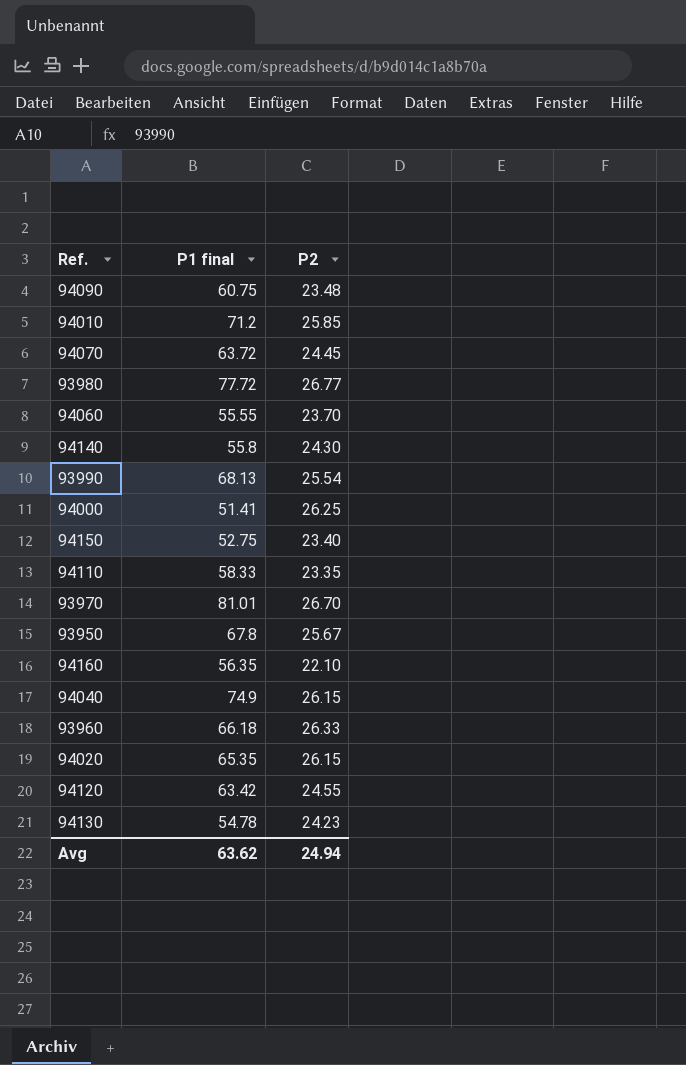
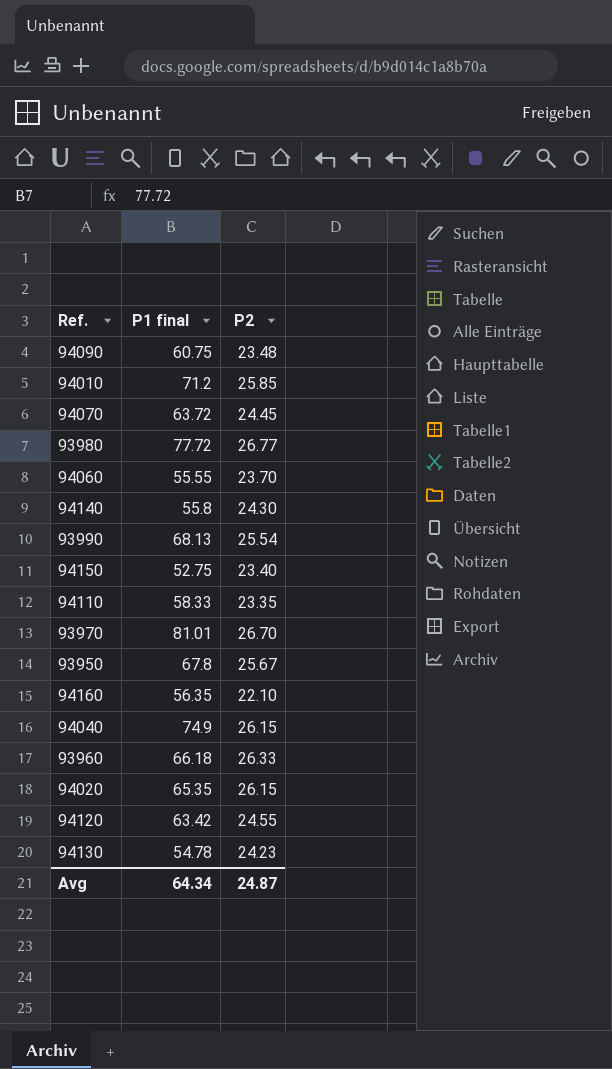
row 94000: 51.41 | 26.25 -> none
Avg | P1 final: 63.62 -> 64.34
Avg | P2: 24.94 -> 24.87

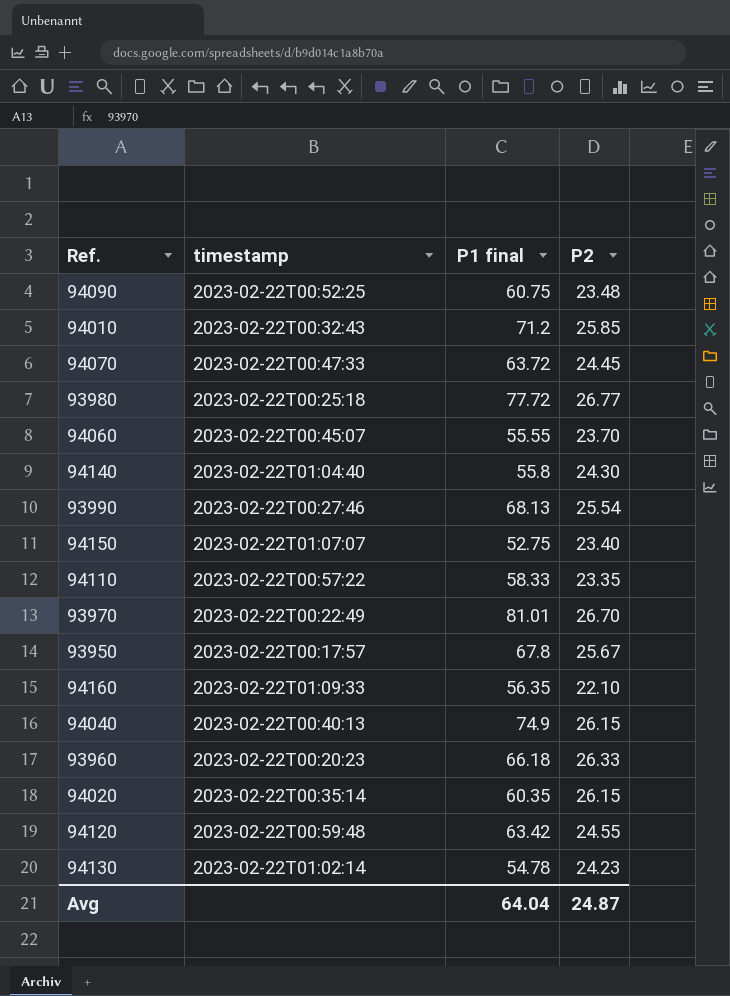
column timestamp | position: none -> 2
94020 | P1 final: 65.35 -> 60.35
Avg | P1 final: 64.34 -> 64.04

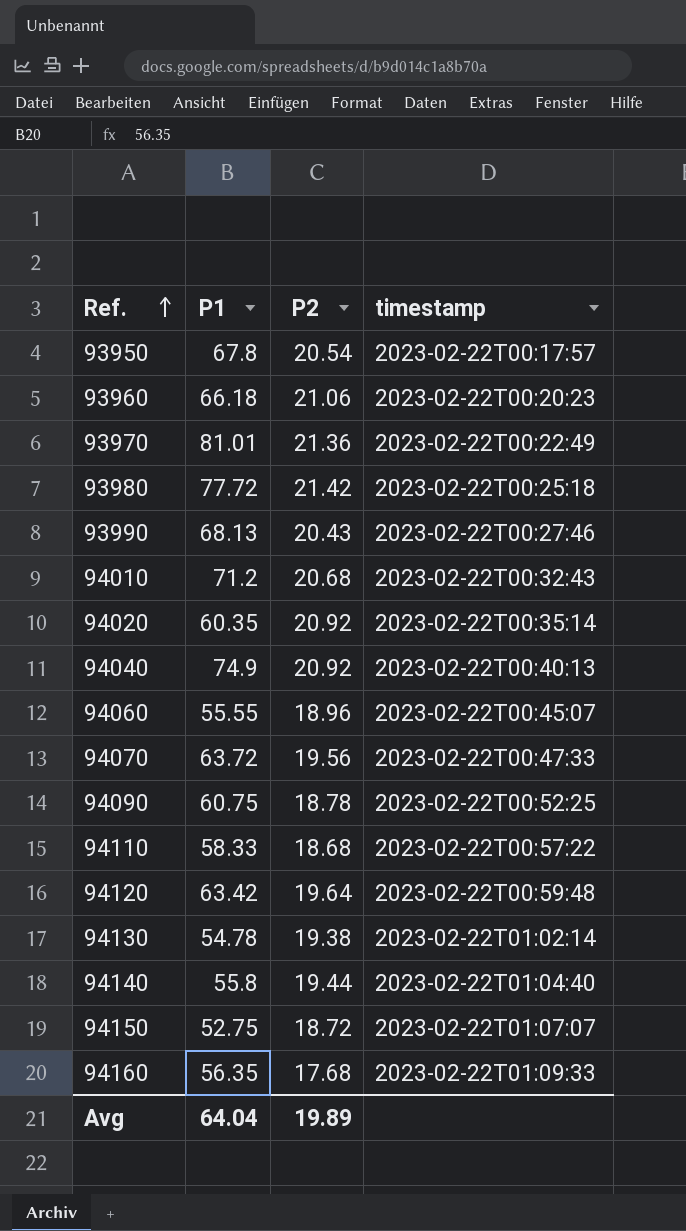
row order: none -> Ref. ascending
column name: P1 final -> P1
column timestamp | position: 2 -> 4
93950 | P2: 25.67 -> 20.54
93960 | P2: 26.33 -> 21.06
93970 | P2: 26.70 -> 21.36
93980 | P2: 26.77 -> 21.42
93990 | P2: 25.54 -> 20.43
94010 | P2: 25.85 -> 20.68
94020 | P2: 26.15 -> 20.92
94040 | P2: 26.15 -> 20.92
94060 | P2: 23.70 -> 18.96
94070 | P2: 24.45 -> 19.56
94090 | P2: 23.48 -> 18.78
94110 | P2: 23.35 -> 18.68
94120 | P2: 24.55 -> 19.64
94130 | P2: 24.23 -> 19.38
94140 | P2: 24.30 -> 19.44
94150 | P2: 23.40 -> 18.72
94160 | P2: 22.10 -> 17.68
Avg | P2: 24.87 -> 19.89

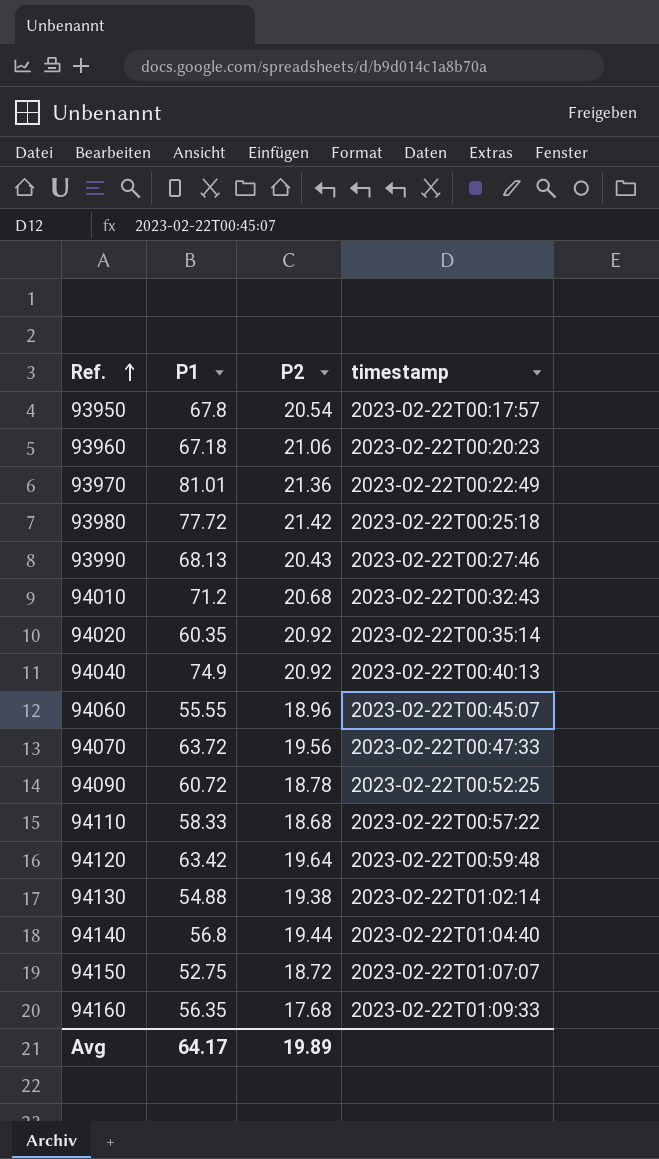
93960 | P1: 66.18 -> 67.18
94090 | P1: 60.75 -> 60.72
94130 | P1: 54.78 -> 54.88
94140 | P1: 55.8 -> 56.8
Avg | P1: 64.04 -> 64.17

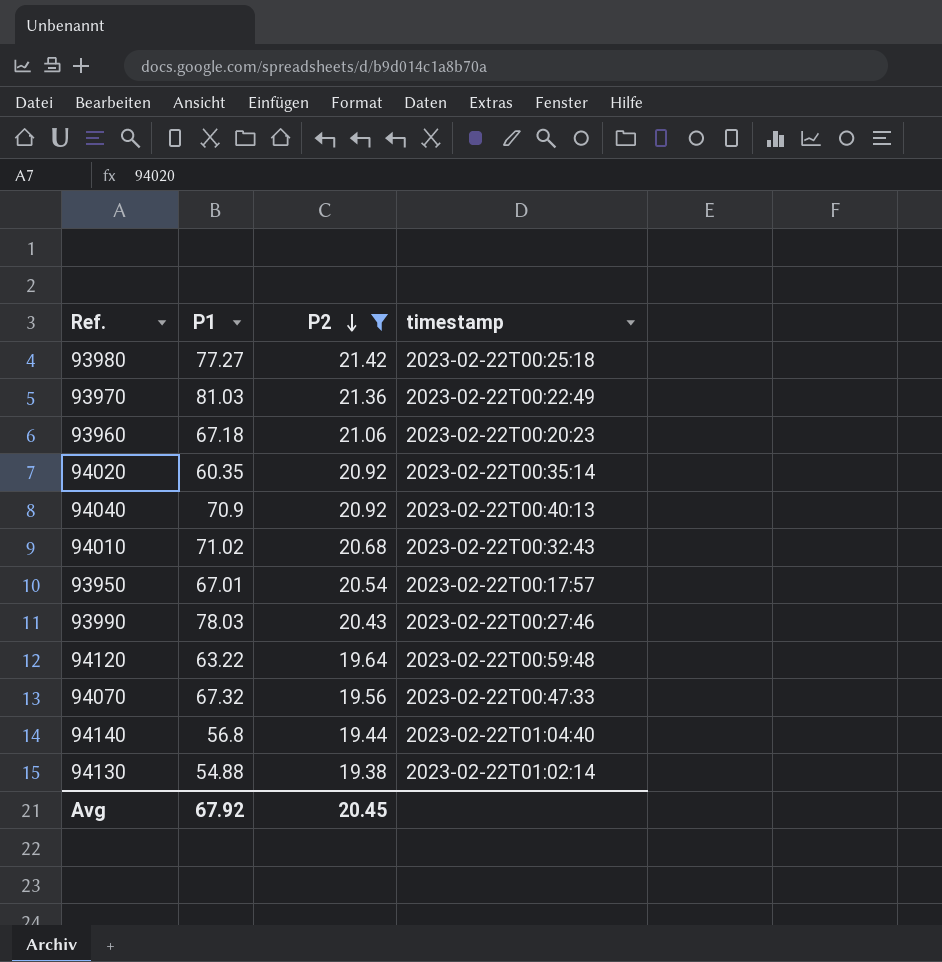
filter: none -> P2 >= 19.38
row order: Ref. ascending -> P2 descending
93980 | P1: 77.72 -> 77.27
93970 | P1: 81.01 -> 81.03
94040 | P1: 74.9 -> 70.9
94010 | P1: 71.2 -> 71.02
93950 | P1: 67.8 -> 67.01
93990 | P1: 68.13 -> 78.03
94120 | P1: 63.42 -> 63.22
94070 | P1: 63.72 -> 67.32
Avg | P1: 64.17 -> 67.92
Avg | P2: 19.89 -> 20.45

